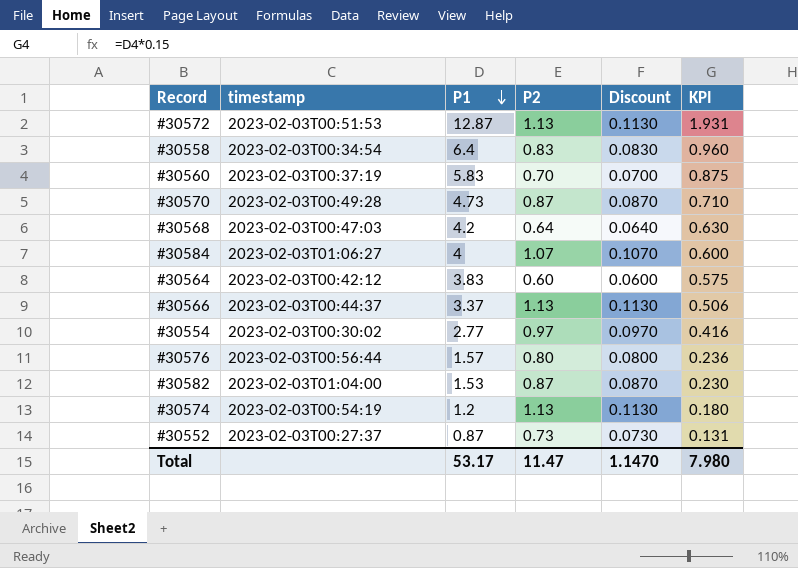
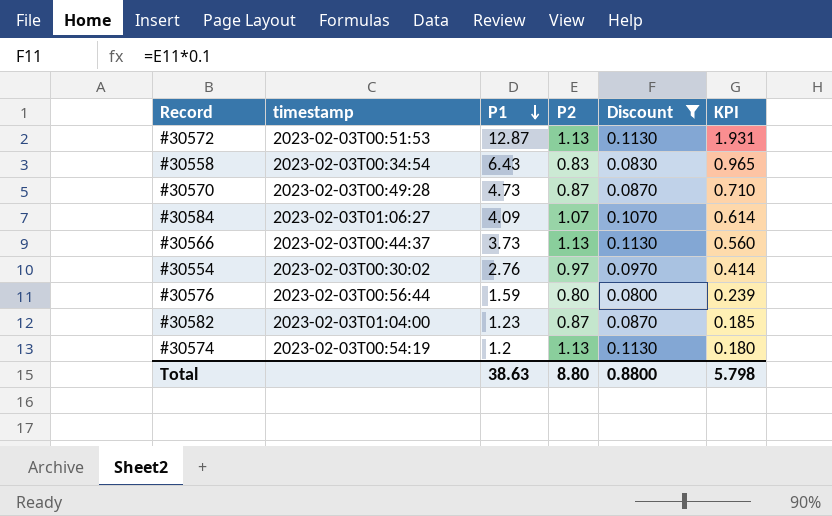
filter: none -> Discount >= 0.0800
#30558 | P1: 6.4 -> 6.43
#30558 | KPI: 0.960 -> 0.965
#30584 | P1: 4 -> 4.09
#30584 | KPI: 0.600 -> 0.614
#30566 | P1: 3.37 -> 3.73
#30566 | KPI: 0.506 -> 0.560
#30554 | P1: 2.77 -> 2.76
#30554 | KPI: 0.416 -> 0.414
#30576 | P1: 1.57 -> 1.59
#30576 | KPI: 0.236 -> 0.239
#30582 | P1: 1.53 -> 1.23
#30582 | KPI: 0.230 -> 0.185
Total | P1: 53.17 -> 38.63
Total | P2: 11.47 -> 8.80
Total | Discount: 1.1470 -> 0.8800
Total | KPI: 7.980 -> 5.798

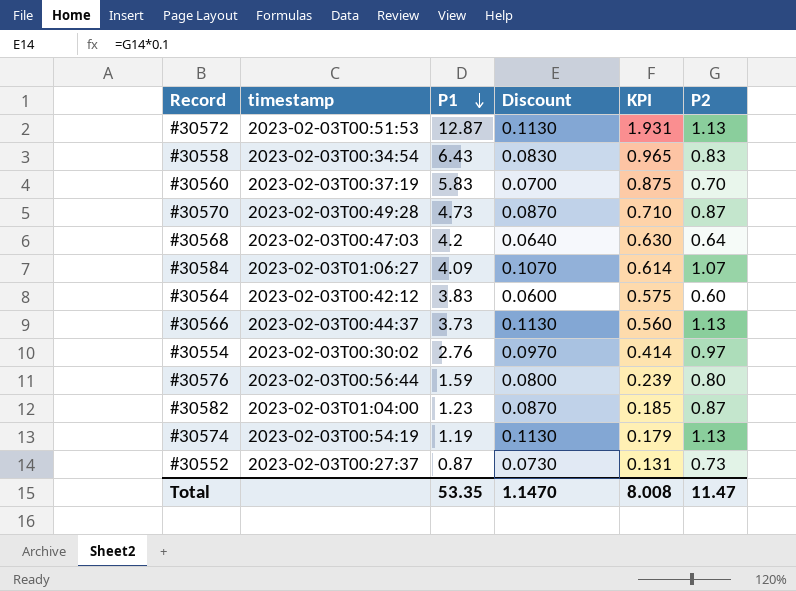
filter: Discount >= 0.0800 -> none
column P2 | position: 4 -> 6
#30574 | P1: 1.2 -> 1.19
#30574 | KPI: 0.180 -> 0.179
Total | P1: 38.63 -> 53.35
Total | Discount: 0.8800 -> 1.1470
Total | KPI: 5.798 -> 8.008
Total | P2: 8.80 -> 11.47

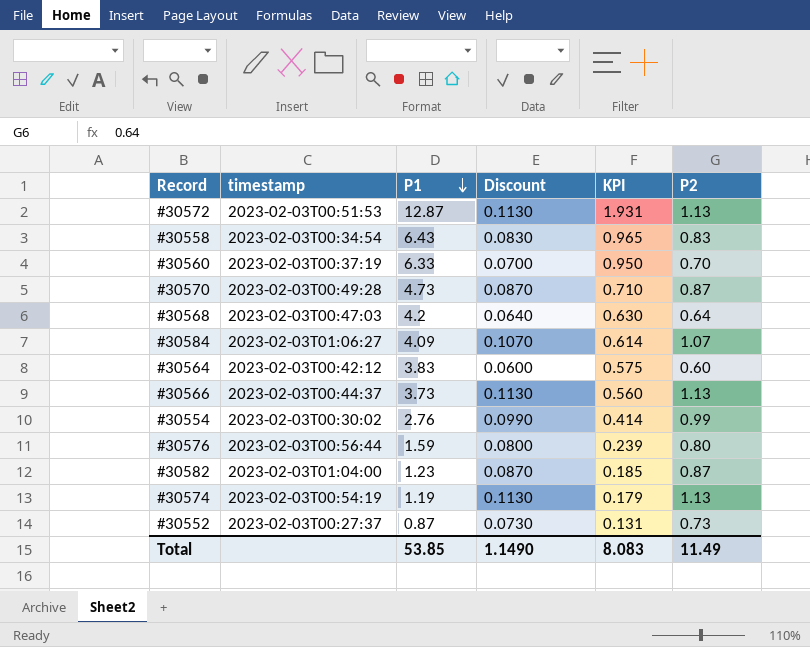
#30560 | P1: 5.83 -> 6.33
#30560 | KPI: 0.875 -> 0.950
#30554 | Discount: 0.0970 -> 0.0990
#30554 | P2: 0.97 -> 0.99
Total | P1: 53.35 -> 53.85
Total | Discount: 1.1470 -> 1.1490
Total | KPI: 8.008 -> 8.083
Total | P2: 11.47 -> 11.49

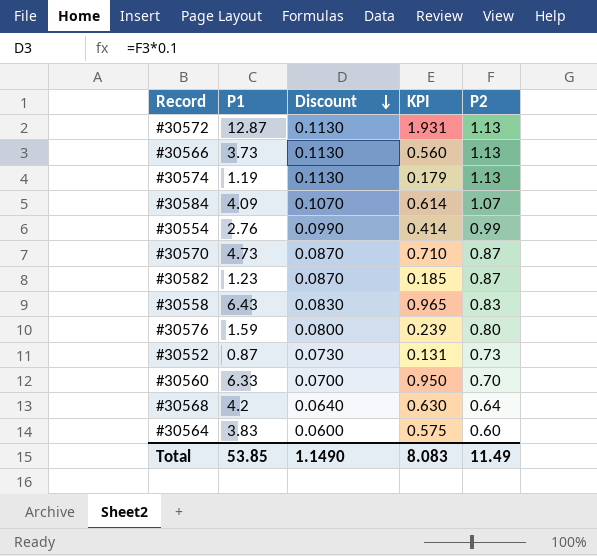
row order: P1 descending -> Discount descending
column timestamp | position: 2 -> none

